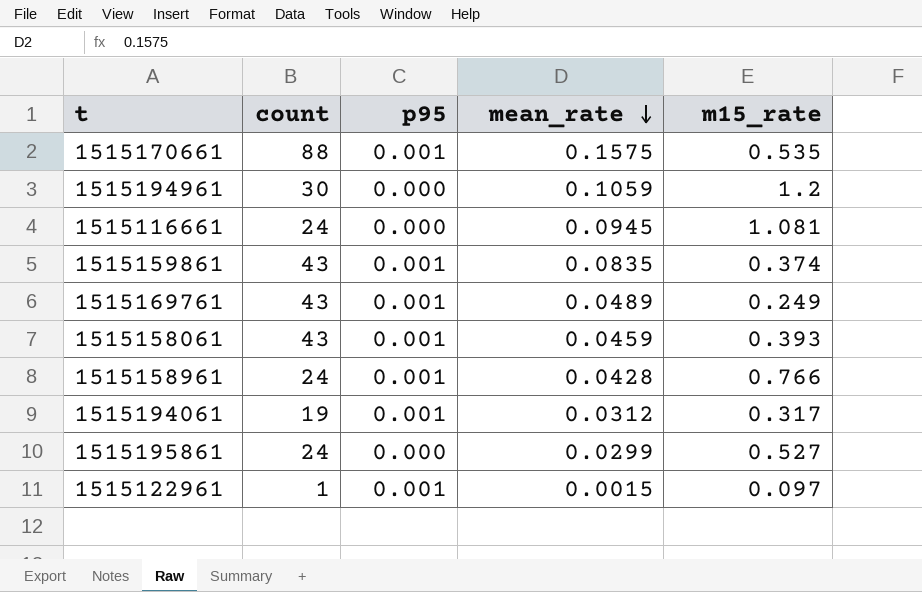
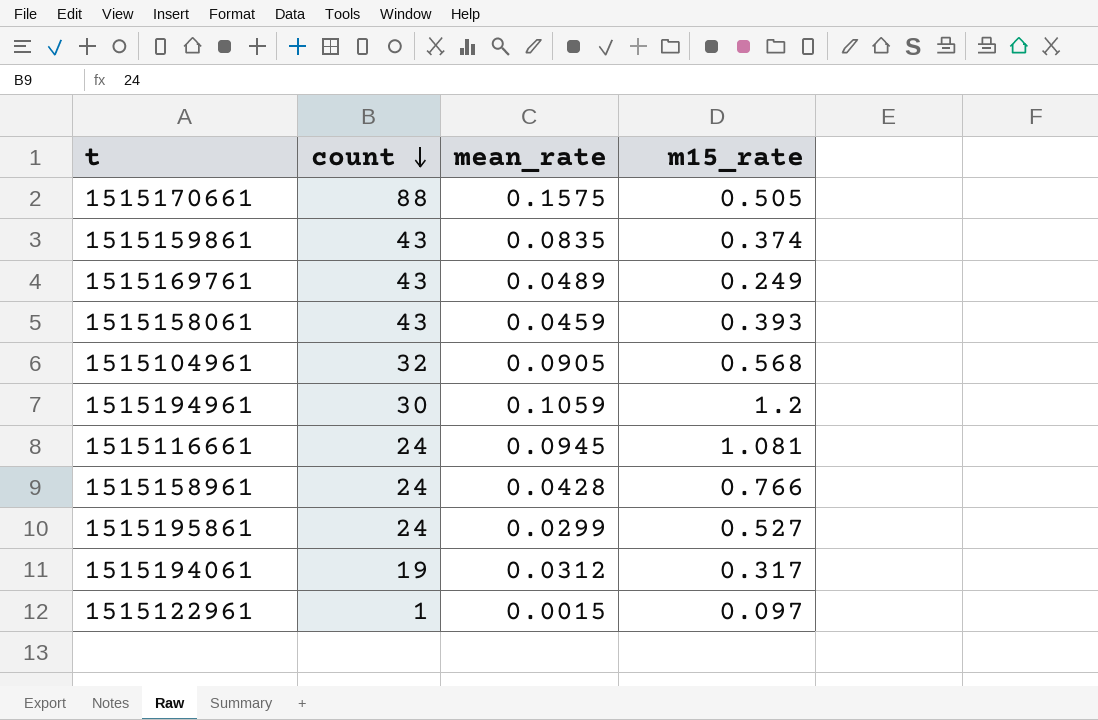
row order: mean_rate descending -> count descending
column p95 | position: 3 -> none
1515170661 | m15_rate: 0.535 -> 0.505
row 1515104961: none -> 32 | 0.0905 | 0.568

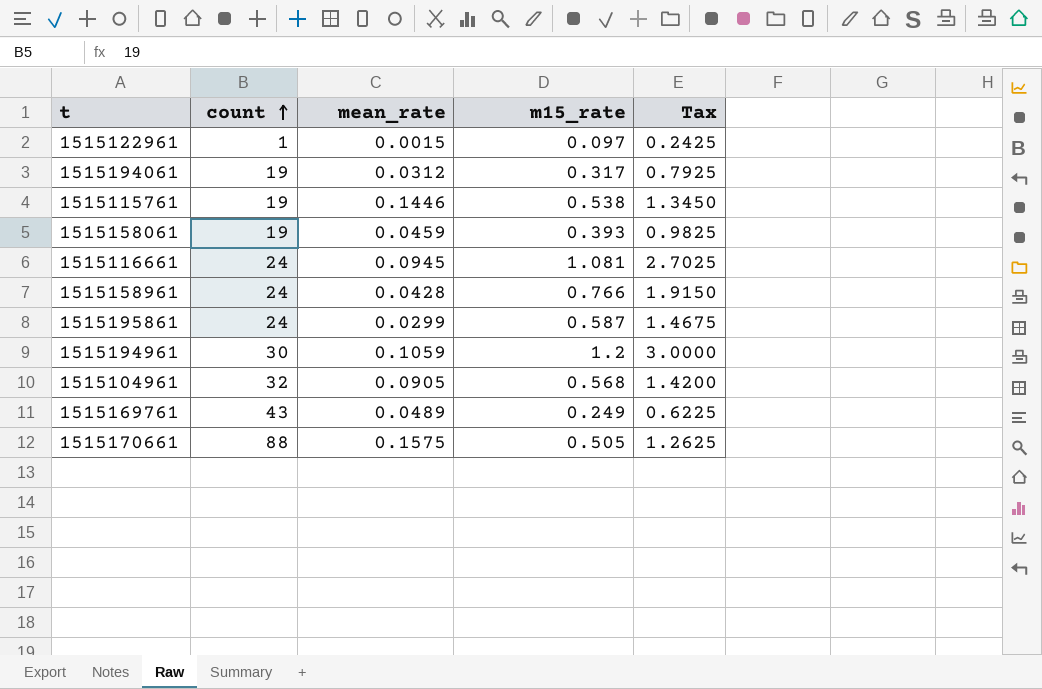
row order: count descending -> count ascending
column Tax | formula: none -> [m15_rate] * 2.5
row 1515159861: 43 | 0.0835 | 0.374 -> none
row 1515115761: none -> 19 | 0.1446 | 0.538 | 1.3450
1515158061 | count: 43 -> 19
1515195861 | m15_rate: 0.527 -> 0.587

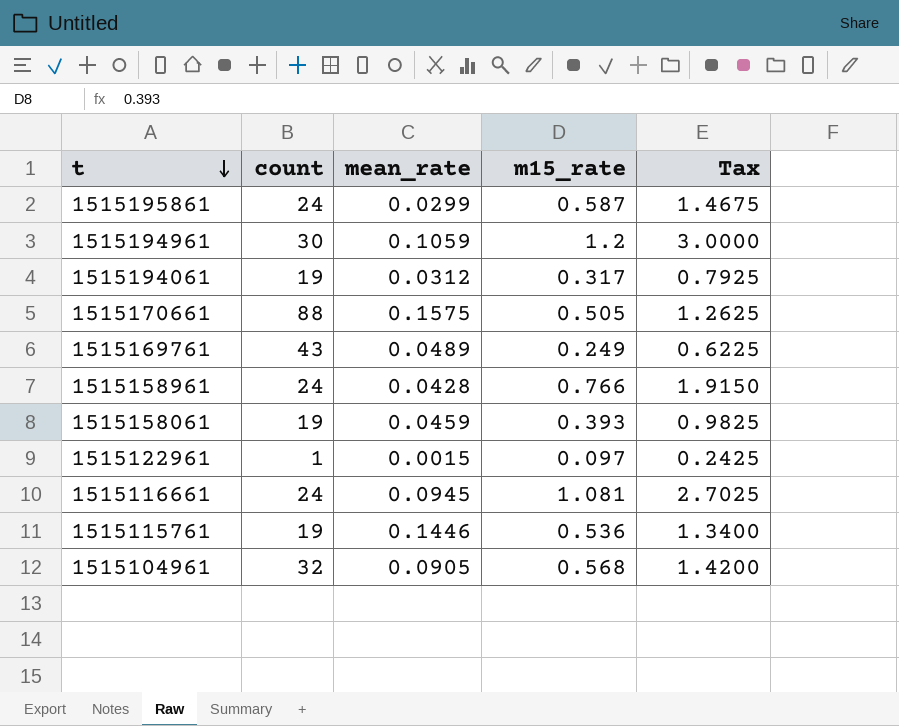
row order: count ascending -> t descending
1515115761 | m15_rate: 0.538 -> 0.536
1515115761 | Tax: 1.3450 -> 1.3400

